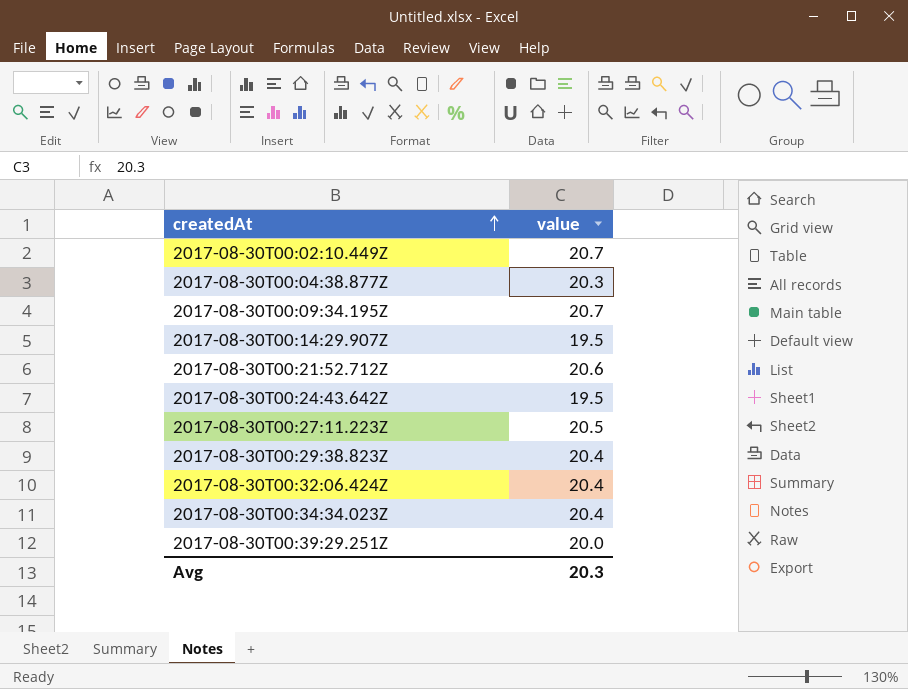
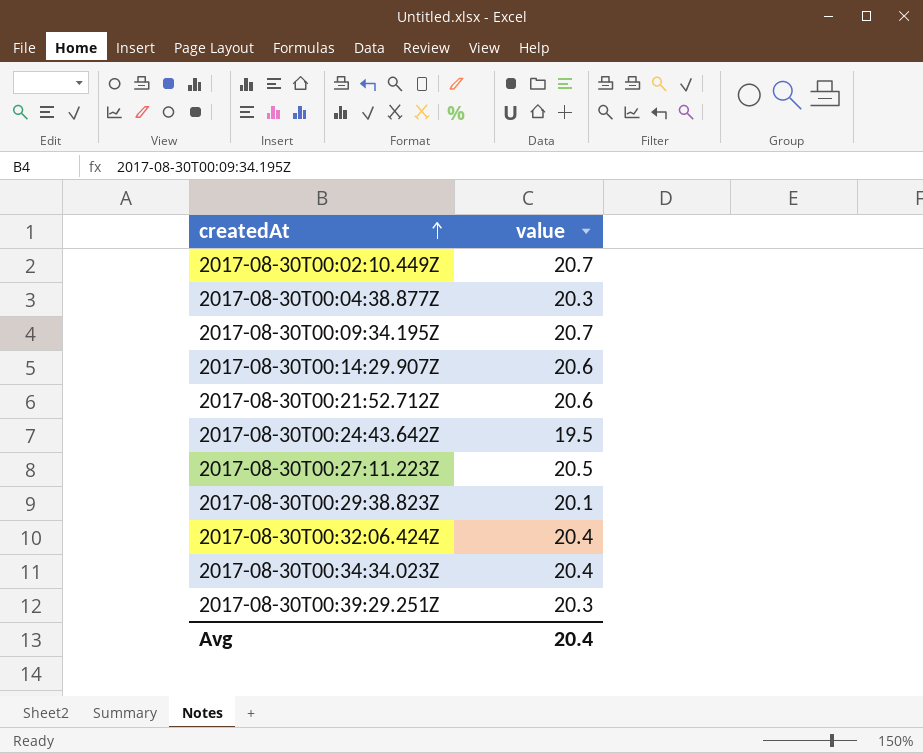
2017-08-30T00:14:29.907Z | value: 19.5 -> 20.6
2017-08-30T00:29:38.823Z | value: 20.4 -> 20.1
2017-08-30T00:39:29.251Z | value: 20.0 -> 20.3
Avg | value: 20.3 -> 20.4

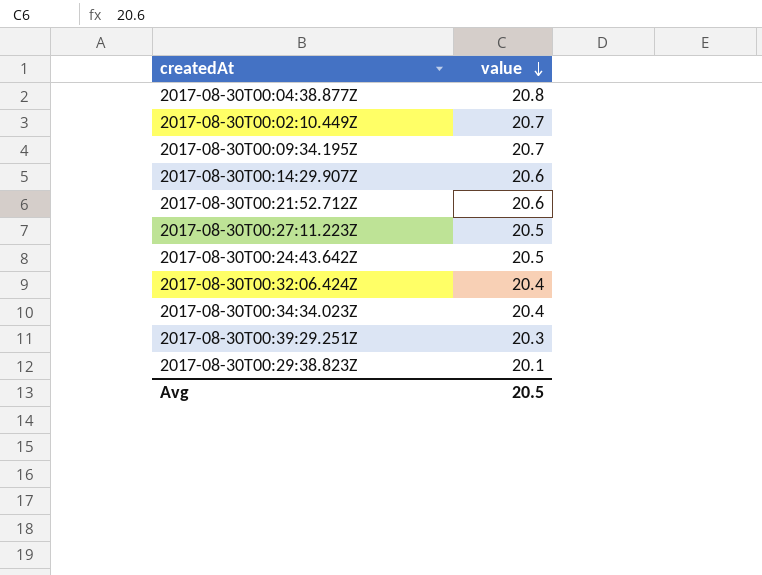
row order: createdAt ascending -> value descending
2017-08-30T00:04:38.877Z | value: 20.3 -> 20.8
2017-08-30T00:24:43.642Z | value: 19.5 -> 20.5
Avg | value: 20.4 -> 20.5

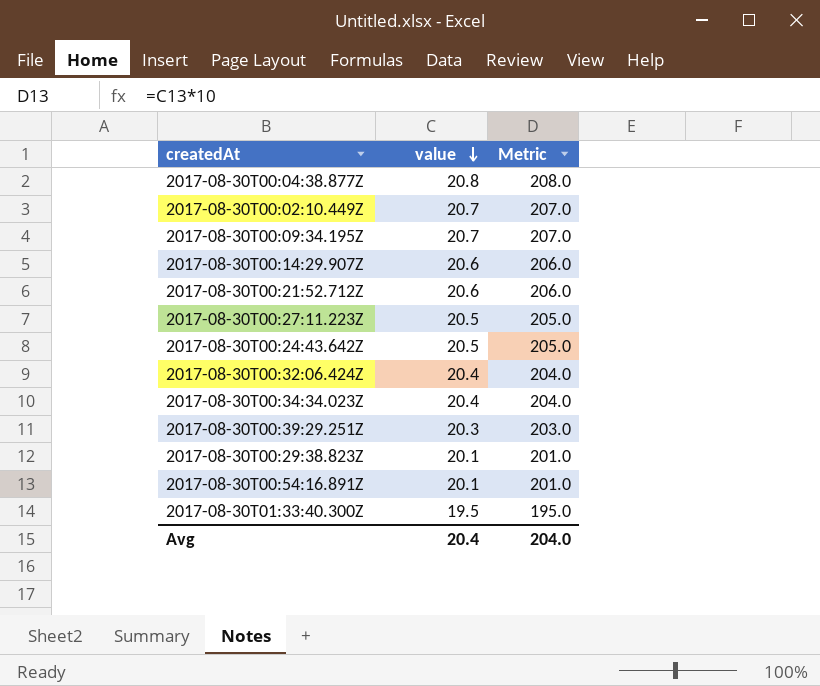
column Metric | formula: none -> [value] * 10
row 2017-08-30T00:54:16.891Z: none -> 20.1 | 201.0
row 2017-08-30T01:33:40.300Z: none -> 19.5 | 195.0
Avg | value: 20.5 -> 20.4

